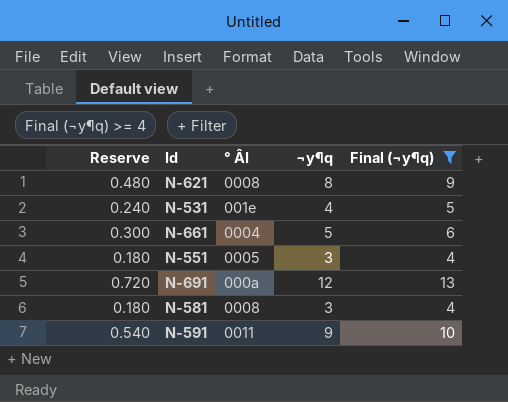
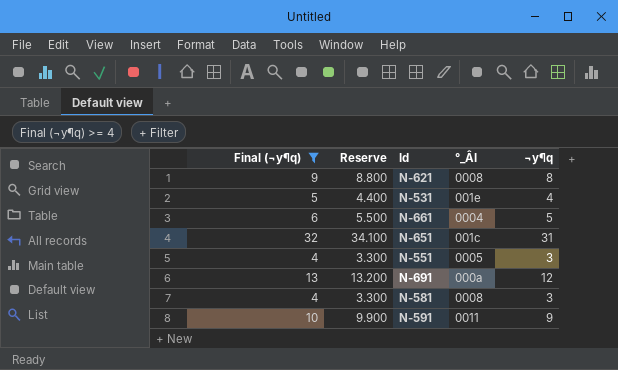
column Final (¬y¶q) | position: 5 -> 1
column Reserve | formula: [¬y¶q] * 0.06 -> [¬y¶q] * 1.1
column name: ° ÂI -> °_ÂI
row N-651: none -> 32 | 34.100 | 001c | 31

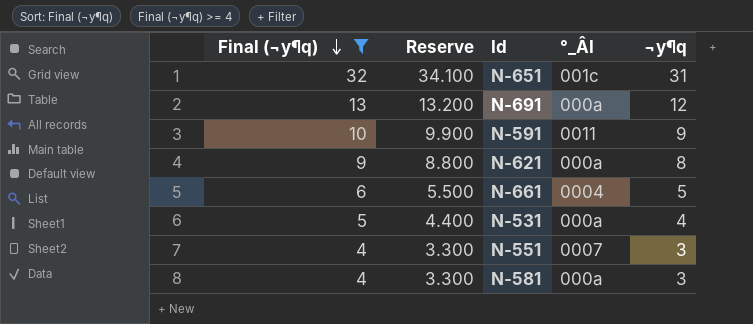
row order: none -> Final (¬y¶q) descending
N-621 | °_ÂI: 0008 -> 000a
N-531 | °_ÂI: 001e -> 000a
N-551 | °_ÂI: 0005 -> 0007
N-581 | °_ÂI: 0008 -> 000a

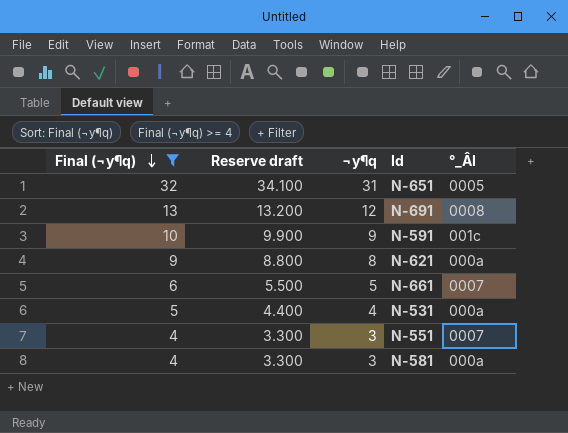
column name: Reserve -> Reserve draft
column ¬y¶q | position: 5 -> 3
N-651 | °_ÂI: 001c -> 0005
N-691 | °_ÂI: 000a -> 0008
N-591 | °_ÂI: 0011 -> 001c
N-661 | °_ÂI: 0004 -> 0007

